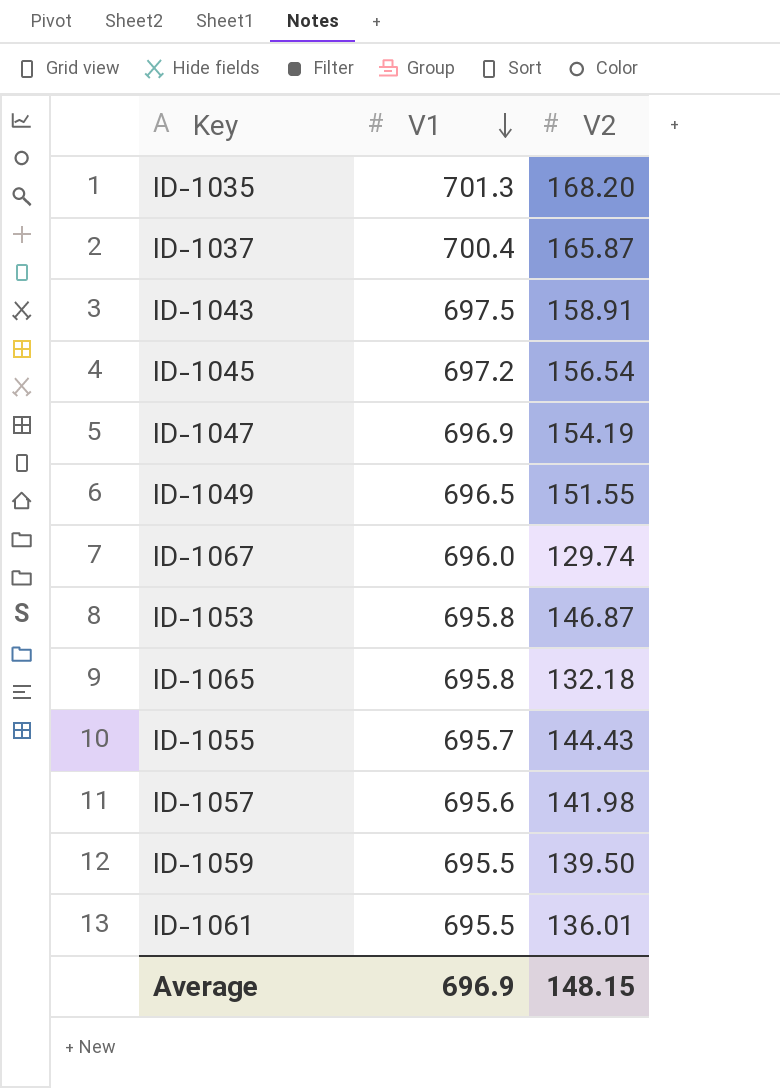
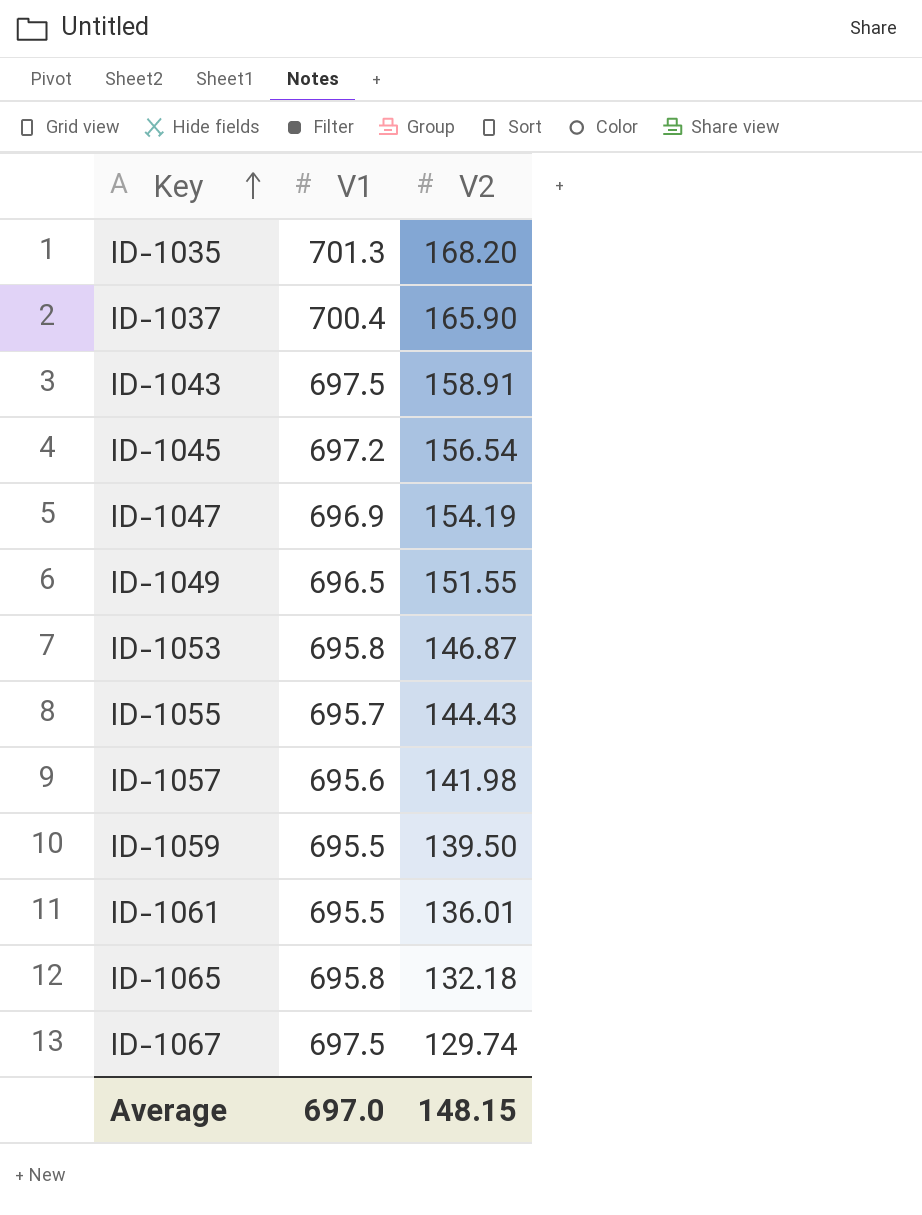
row order: V1 descending -> Key ascending
ID-1037 | V2: 165.87 -> 165.90
ID-1067 | V1: 696.0 -> 697.5
Average | V1: 696.9 -> 697.0

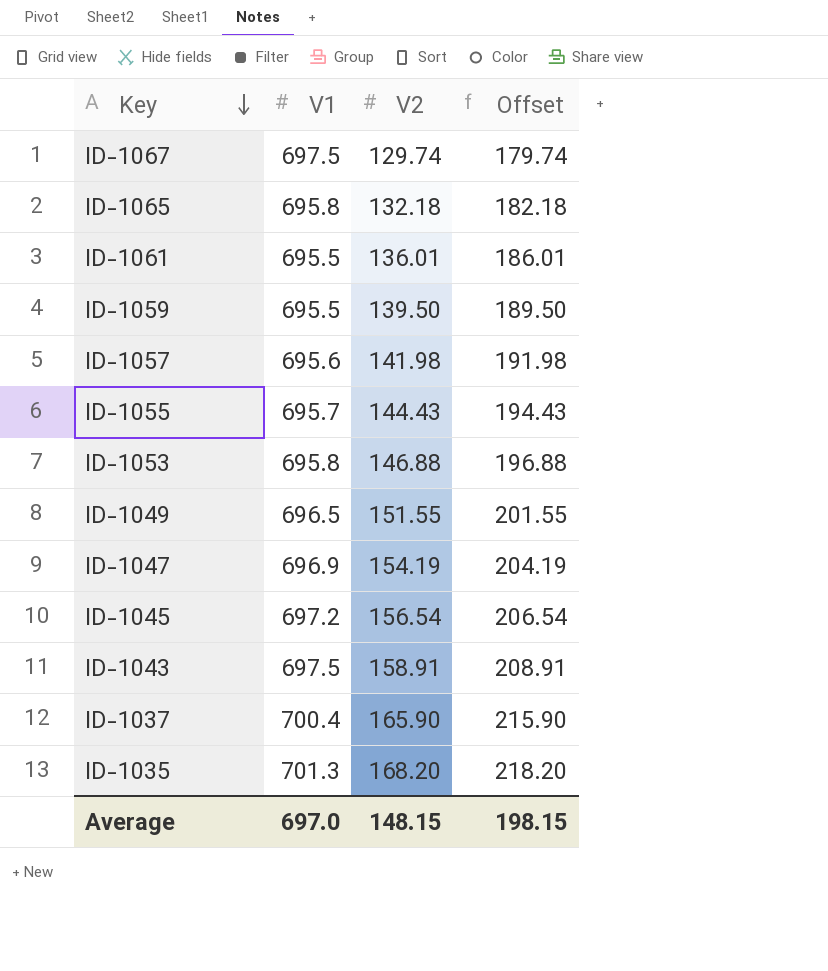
row order: Key ascending -> Key descending
column Offset | formula: none -> [V2] + 50
ID-1053 | V2: 146.87 -> 146.88

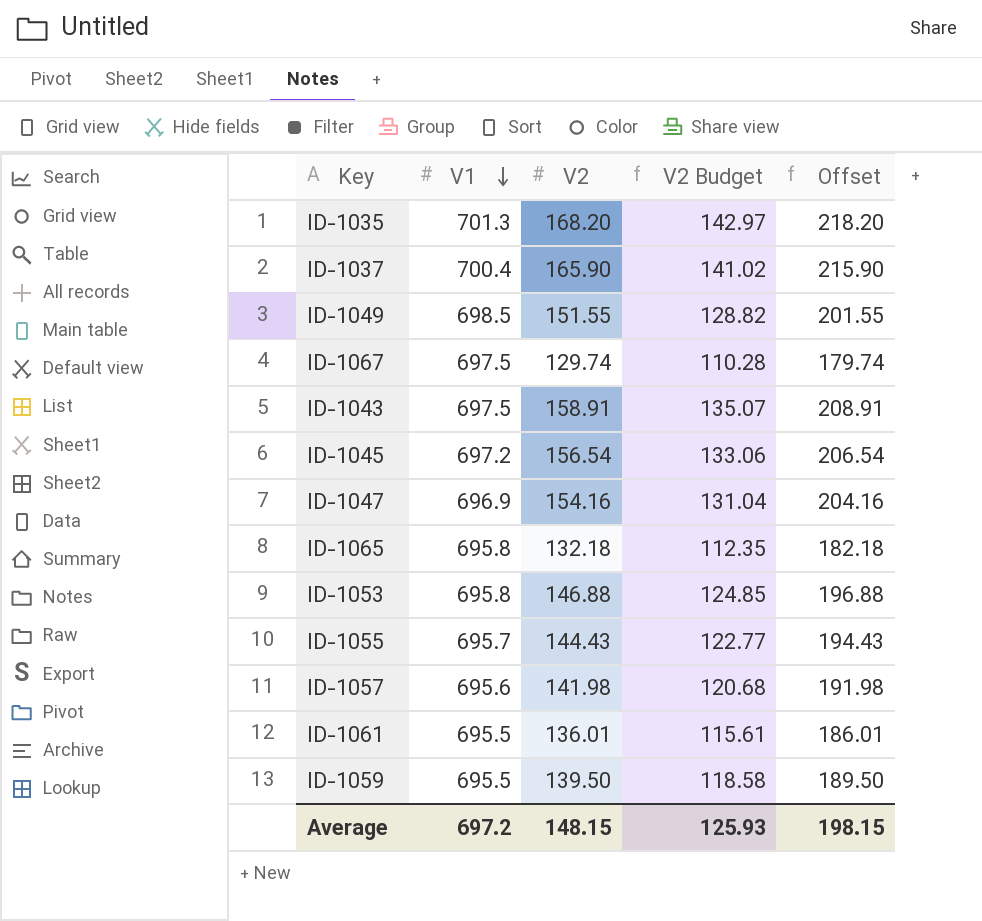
row order: Key descending -> V1 descending
column V2 Budget | formula: none -> [V2] * 0.85
ID-1049 | V1: 696.5 -> 698.5
ID-1047 | V2: 154.19 -> 154.16
ID-1047 | Offset: 204.19 -> 204.16
Average | V1: 697.0 -> 697.2

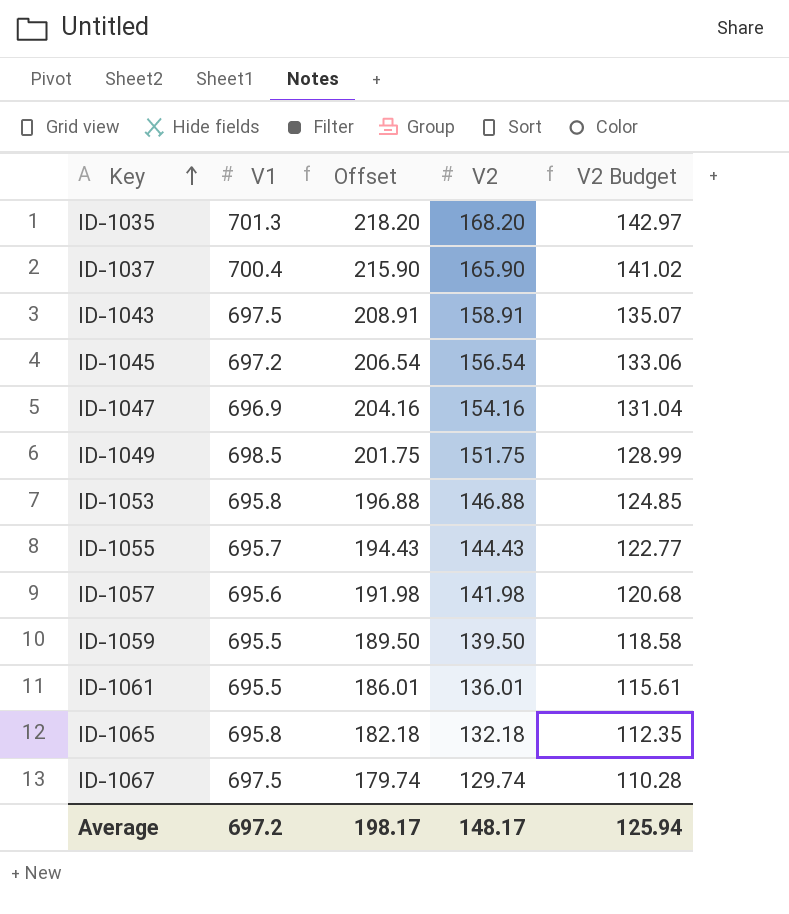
row order: V1 descending -> Key ascending
column Offset | position: 5 -> 3
ID-1049 | Offset: 201.55 -> 201.75
ID-1049 | V2: 151.55 -> 151.75
ID-1049 | V2 Budget: 128.82 -> 128.99
Average | Offset: 198.15 -> 198.17
Average | V2: 148.15 -> 148.17
Average | V2 Budget: 125.93 -> 125.94

